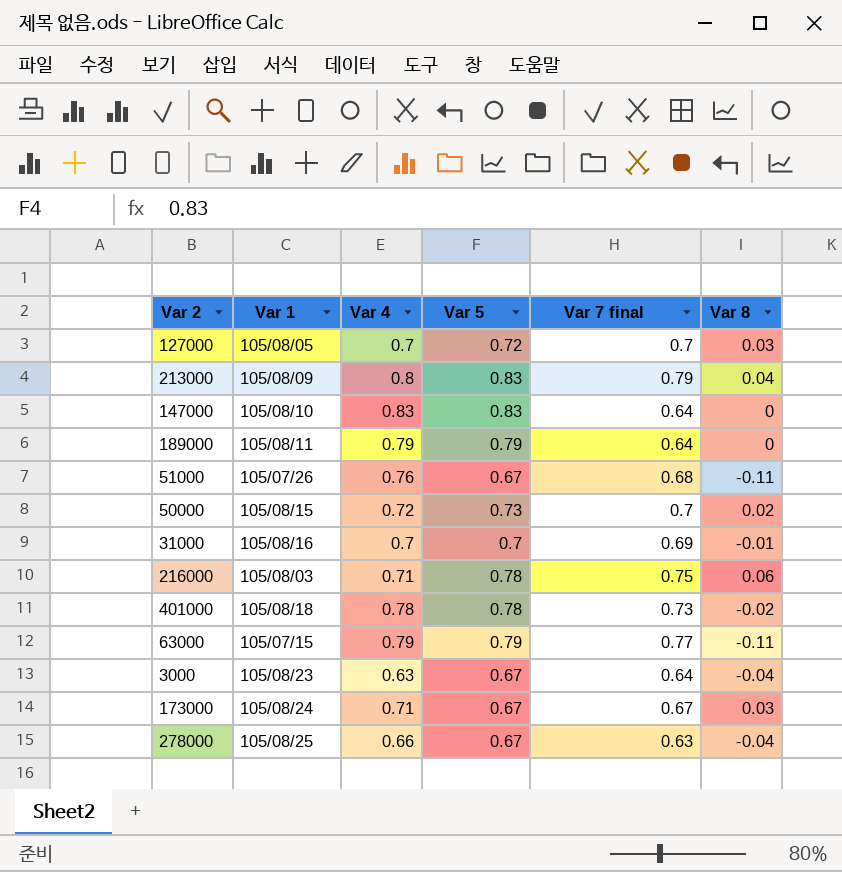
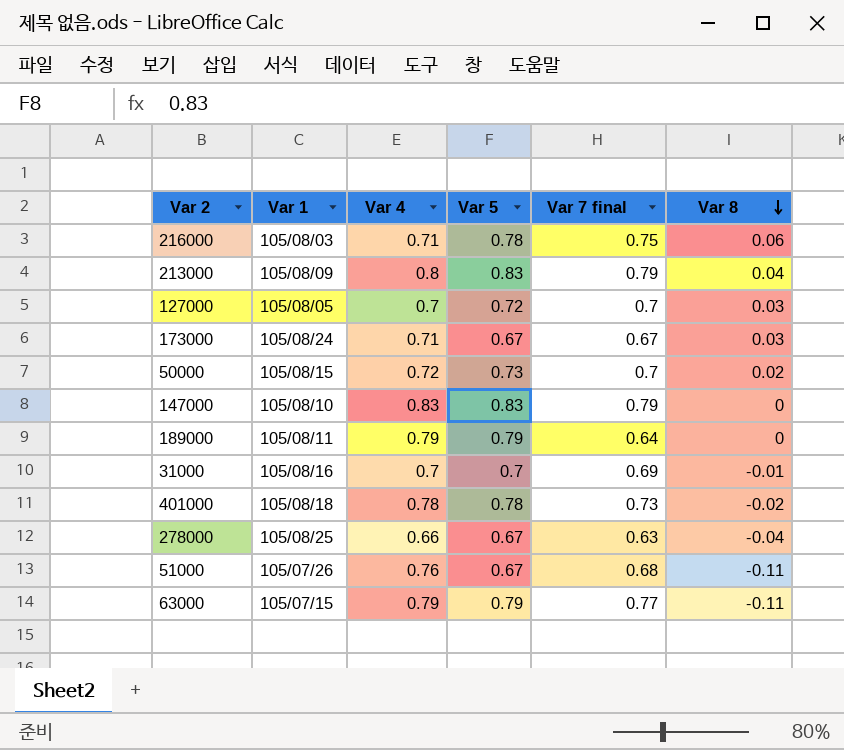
row order: none -> Var 8 descending
row 3000: 105/08/23 | 0.63 | 0.67 | 0.64 | -0.04 -> none
147000 | Var 7 final: 0.64 -> 0.79

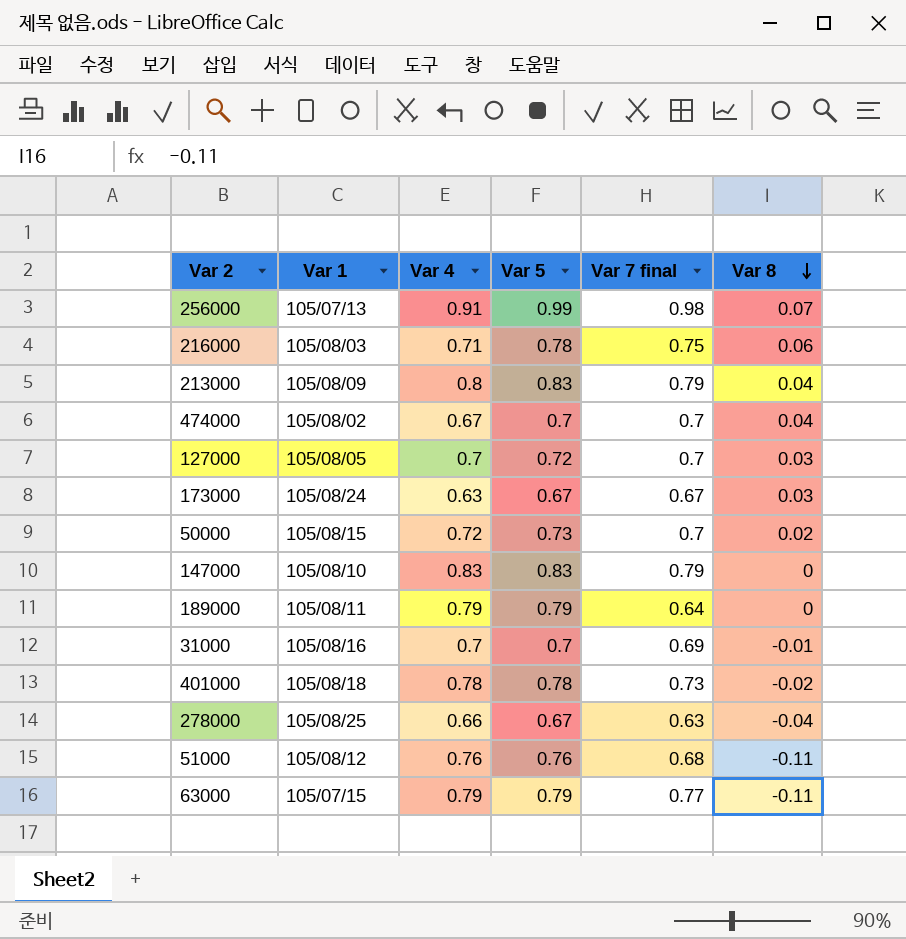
row 256000: none -> 105/07/13 | 0.91 | 0.99 | 0.98 | 0.07
row 474000: none -> 105/08/02 | 0.67 | 0.7 | 0.7 | 0.04
173000 | Var 4: 0.71 -> 0.63
51000 | Var 1: 105/07/26 -> 105/08/12
51000 | Var 5: 0.67 -> 0.76

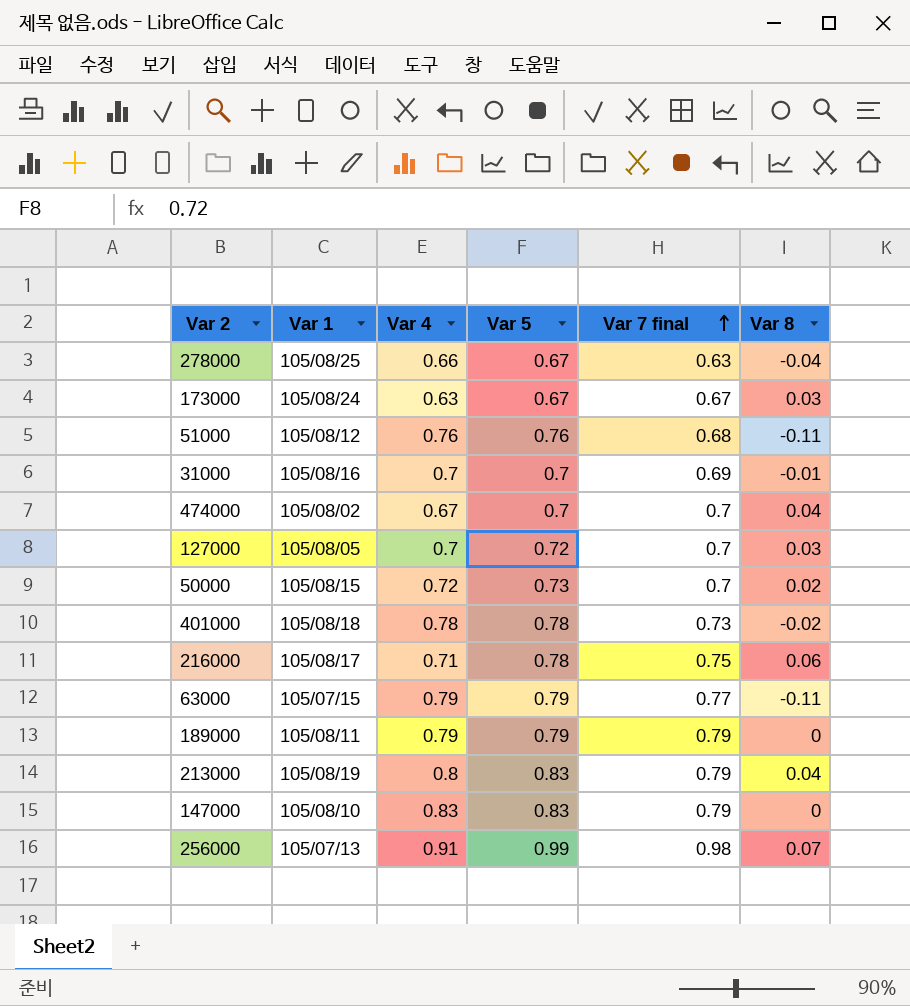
row order: Var 8 descending -> Var 7 final ascending
216000 | Var 1: 105/08/03 -> 105/08/17
189000 | Var 7 final: 0.64 -> 0.79
213000 | Var 1: 105/08/09 -> 105/08/19

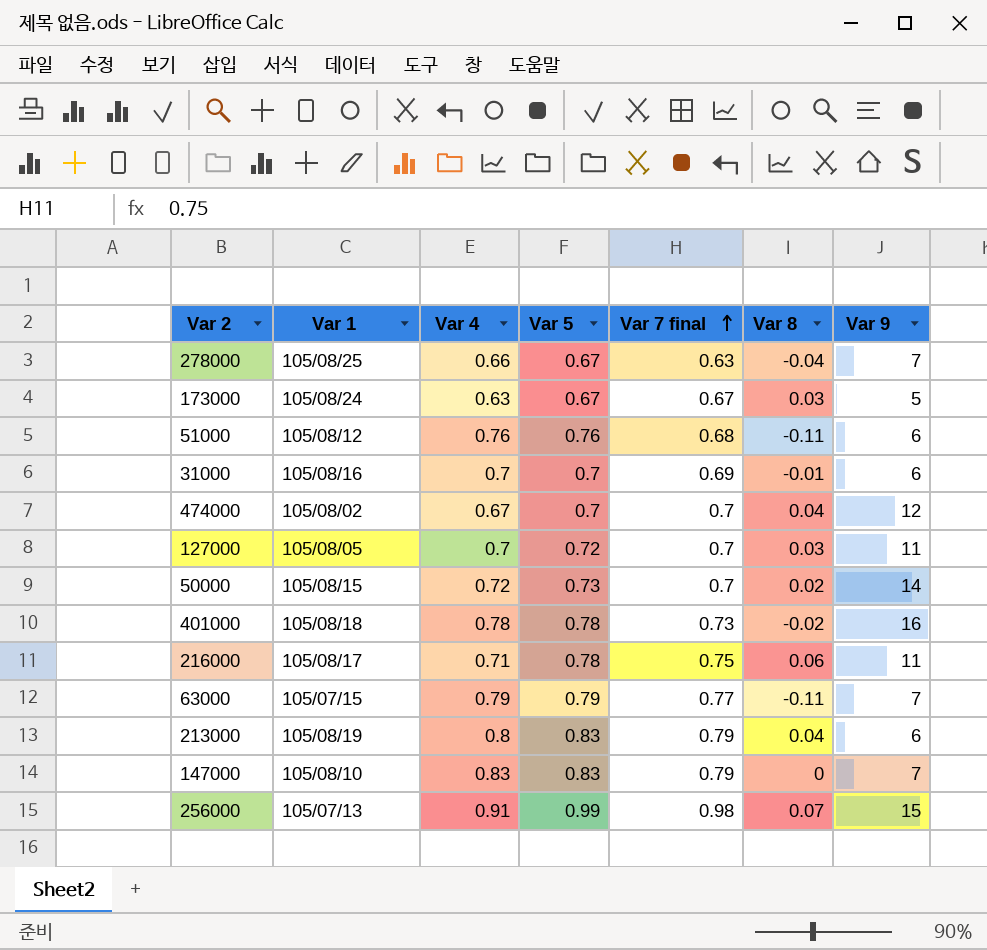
column Var 9 | position: none -> 7
row 189000: 105/08/11 | 0.79 | 0.79 | 0.79 | 0 -> none

